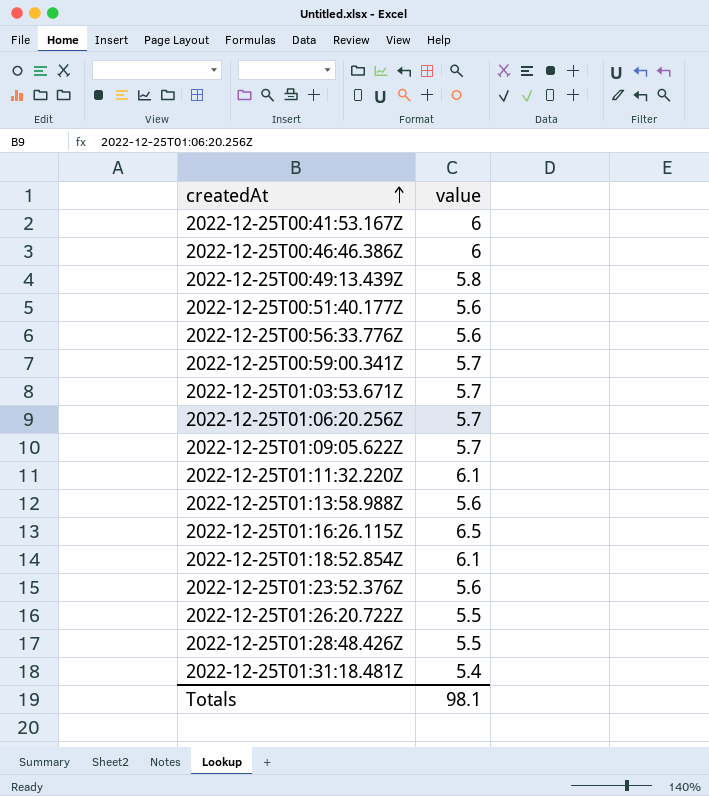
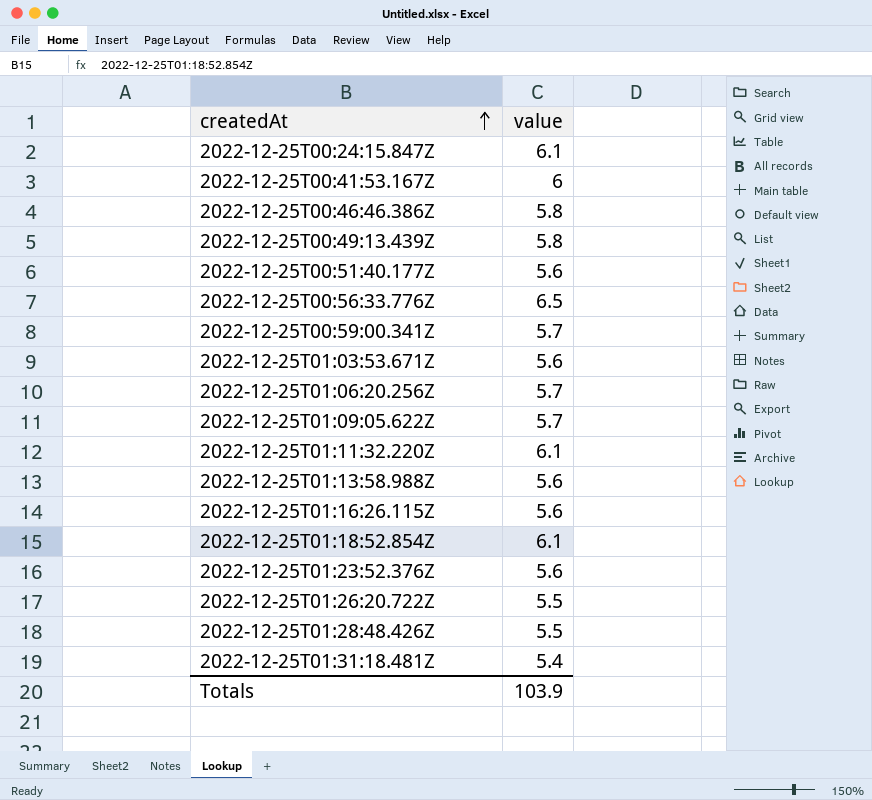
row 2022-12-25T00:24:15.847Z: none -> 6.1
2022-12-25T00:46:46.386Z | value: 6 -> 5.8
2022-12-25T00:56:33.776Z | value: 5.6 -> 6.5
2022-12-25T01:03:53.671Z | value: 5.7 -> 5.6
2022-12-25T01:16:26.115Z | value: 6.5 -> 5.6
Totals | value: 98.1 -> 103.9

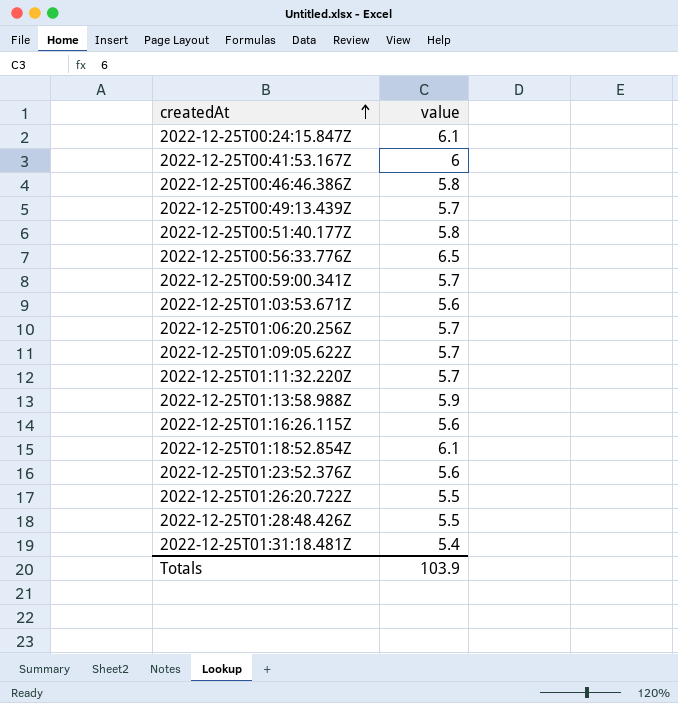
2022-12-25T00:49:13.439Z | value: 5.8 -> 5.7
2022-12-25T00:51:40.177Z | value: 5.6 -> 5.8
2022-12-25T01:11:32.220Z | value: 6.1 -> 5.7
2022-12-25T01:13:58.988Z | value: 5.6 -> 5.9

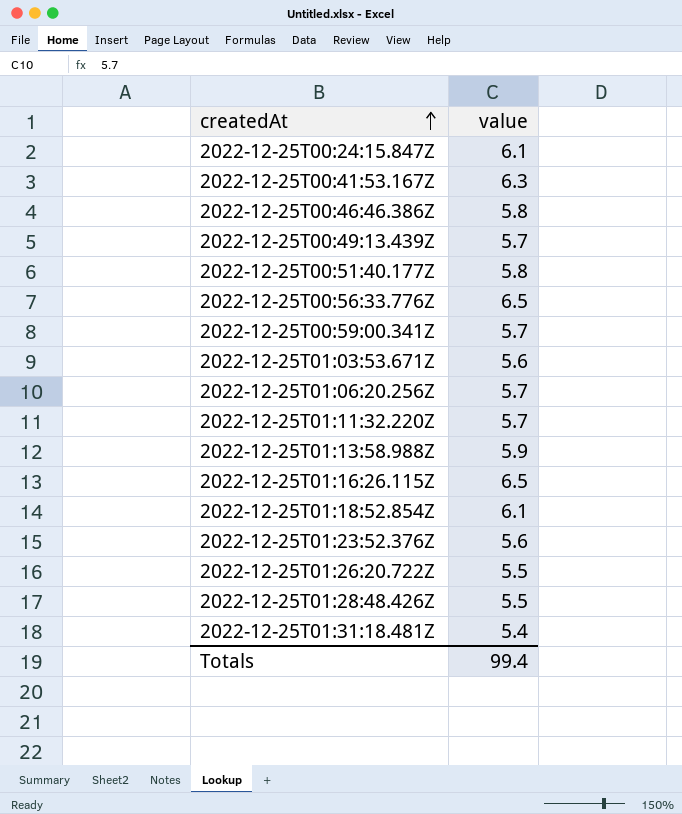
row 2022-12-25T01:09:05.622Z: 5.7 -> none
2022-12-25T00:41:53.167Z | value: 6 -> 6.3
2022-12-25T01:16:26.115Z | value: 5.6 -> 6.5
Totals | value: 103.9 -> 99.4

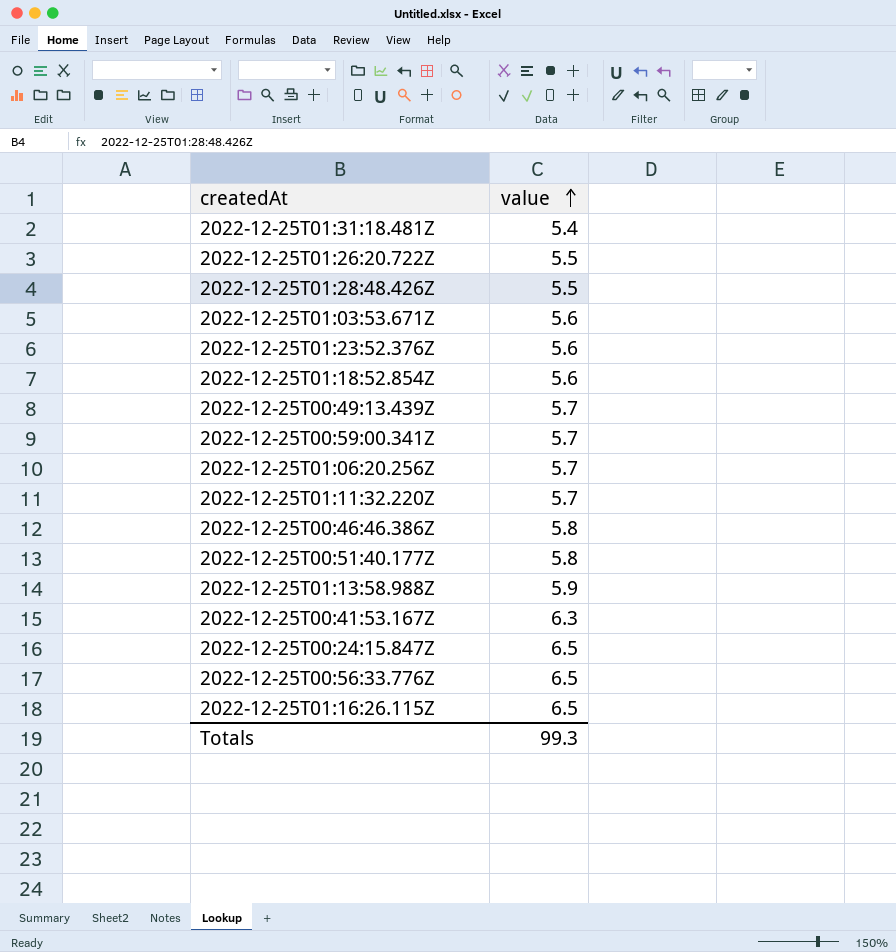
row order: createdAt ascending -> value ascending
2022-12-25T01:18:52.854Z | value: 6.1 -> 5.6
2022-12-25T00:24:15.847Z | value: 6.1 -> 6.5
Totals | value: 99.4 -> 99.3

